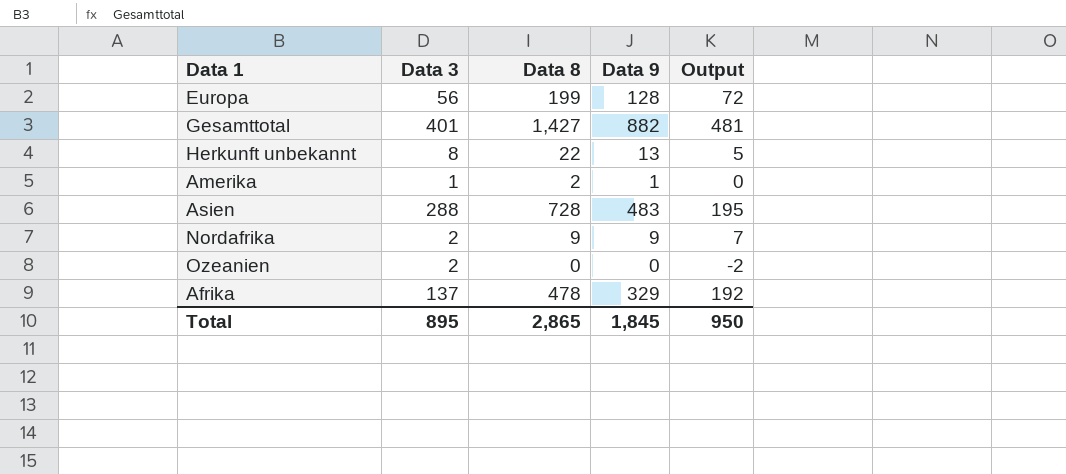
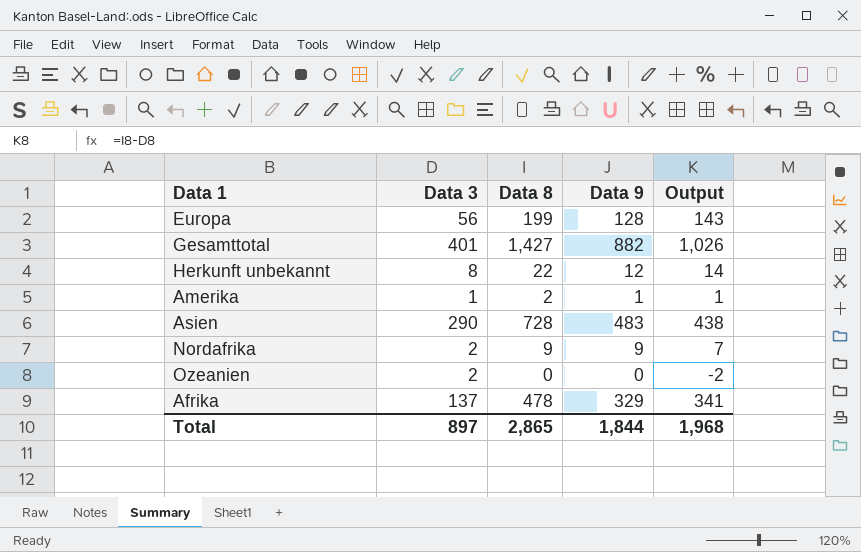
column Output | formula: [Data 9] - [Data 3] -> [Data 8] - [Data 3]
Herkunft unbekannt | Data 9: 13 -> 12
Asien | Data 3: 288 -> 290
Total | Data 3: 895 -> 897
Total | Data 9: 1,845 -> 1,844
Total | Output: 950 -> 1,968

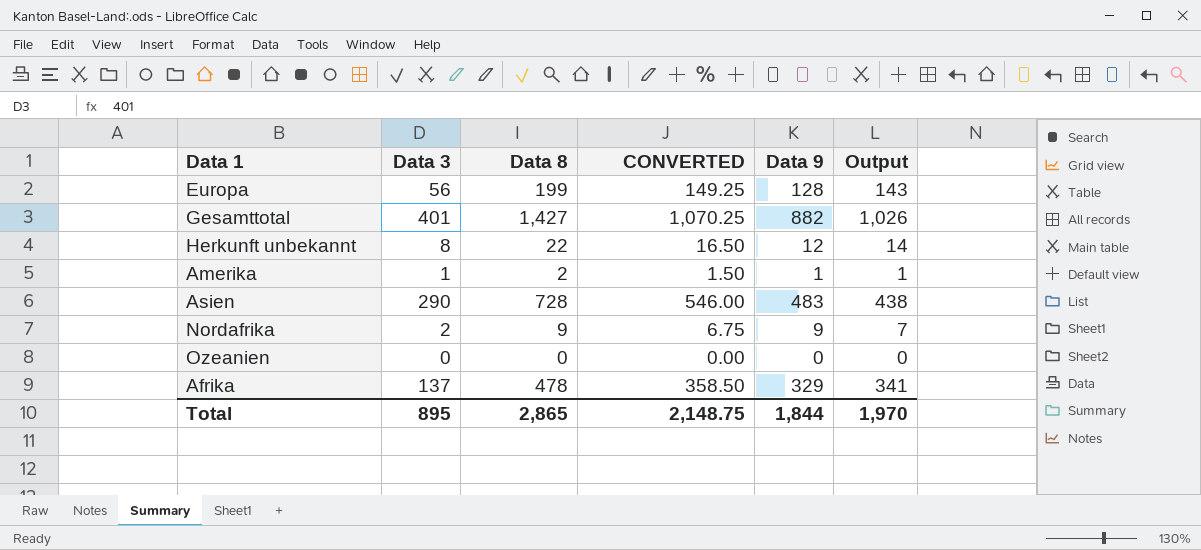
column CONVERTED | formula: none -> [Data 8] * 0.75
Ozeanien | Data 3: 2 -> 0
Ozeanien | Output: -2 -> 0
Total | Data 3: 897 -> 895
Total | Output: 1,968 -> 1,970

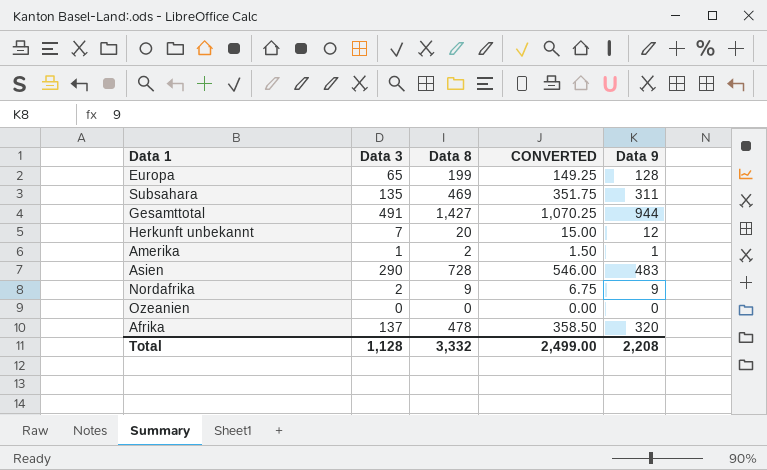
column Output | formula: [Data 8] - [Data 3] -> none
Europa | Data 3: 56 -> 65
row Subsahara: none -> 135 | 469 | 351.75 | 311
Gesamttotal | Data 3: 401 -> 491
Gesamttotal | Data 9: 882 -> 944
Herkunft unbekannt | Data 3: 8 -> 7
Herkunft unbekannt | Data 8: 22 -> 20
Herkunft unbekannt | CONVERTED: 16.50 -> 15.00
Afrika | Data 9: 329 -> 320
Total | Data 3: 895 -> 1,128
Total | Data 8: 2,865 -> 3,332
Total | CONVERTED: 2,148.75 -> 2,499.00
Total | Data 9: 1,844 -> 2,208

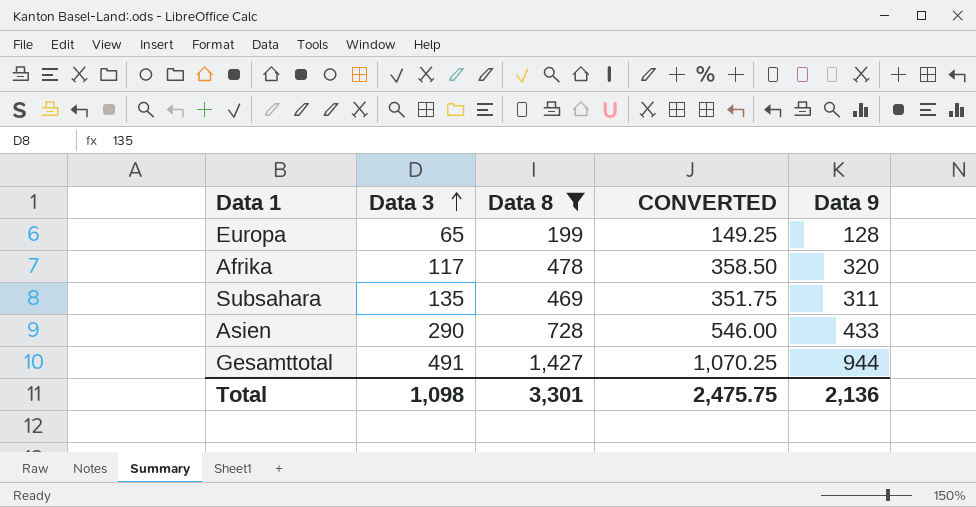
filter: none -> Data 8 >= 199
row order: none -> Data 3 ascending
Afrika | Data 3: 137 -> 117
Asien | Data 9: 483 -> 433
Total | Data 3: 1,128 -> 1,098
Total | Data 8: 3,332 -> 3,301
Total | CONVERTED: 2,499.00 -> 2,475.75
Total | Data 9: 2,208 -> 2,136

